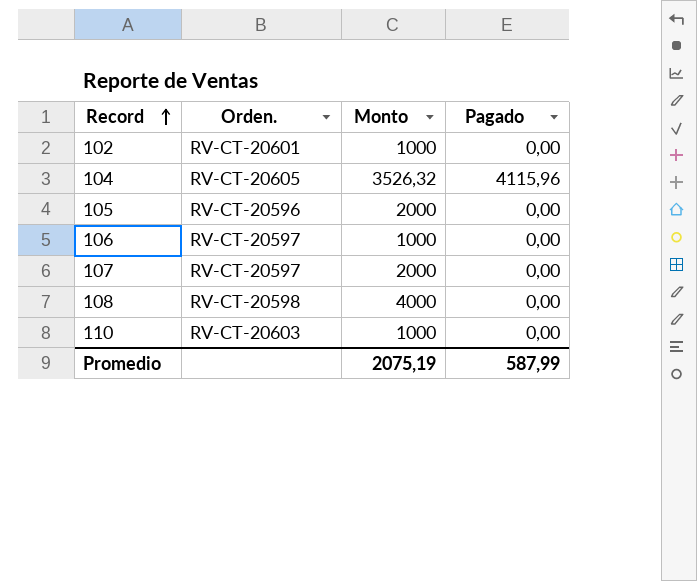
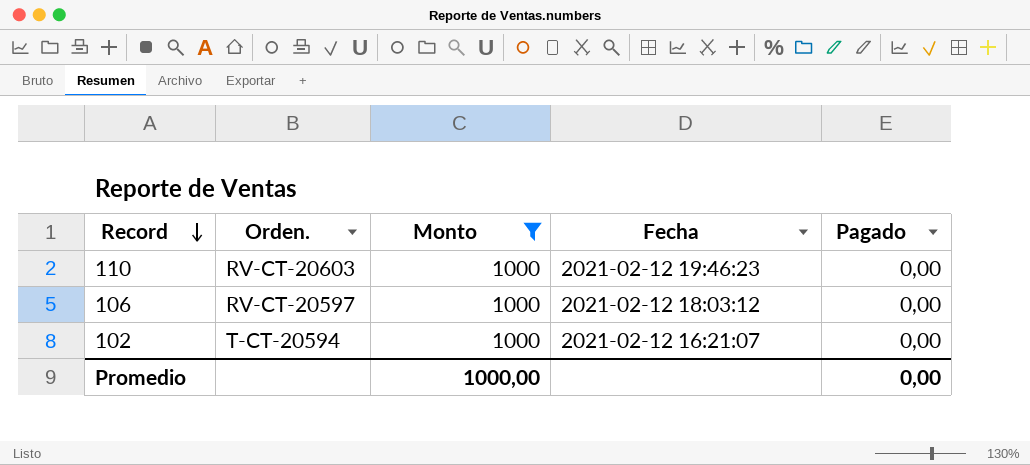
filter: none -> Monto = 1000
row order: Record ascending -> Record descending
column Fecha | position: none -> 4
102 | Orden.: RV-CT-20601 -> T-CT-20594
Promedio | Monto: 2075,19 -> 1000,00
Promedio | Pagado: 587,99 -> 0,00

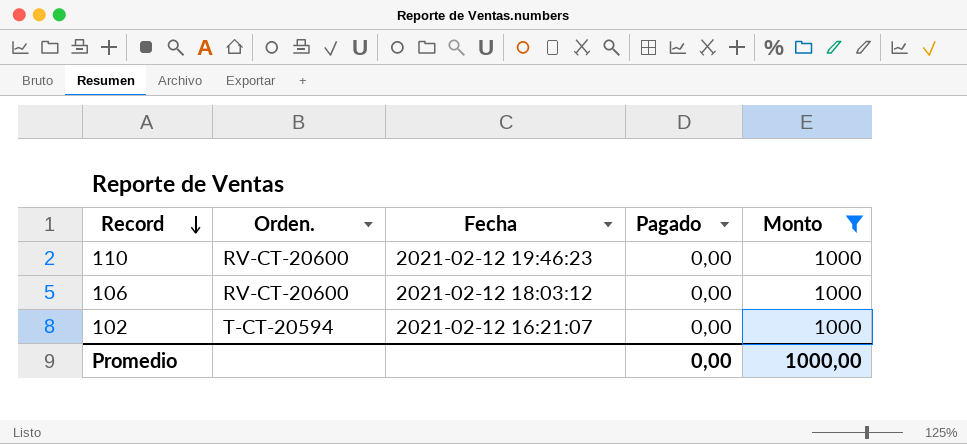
column Monto | position: 3 -> 5
110 | Orden.: RV-CT-20603 -> RV-CT-20600
106 | Orden.: RV-CT-20597 -> RV-CT-20600

